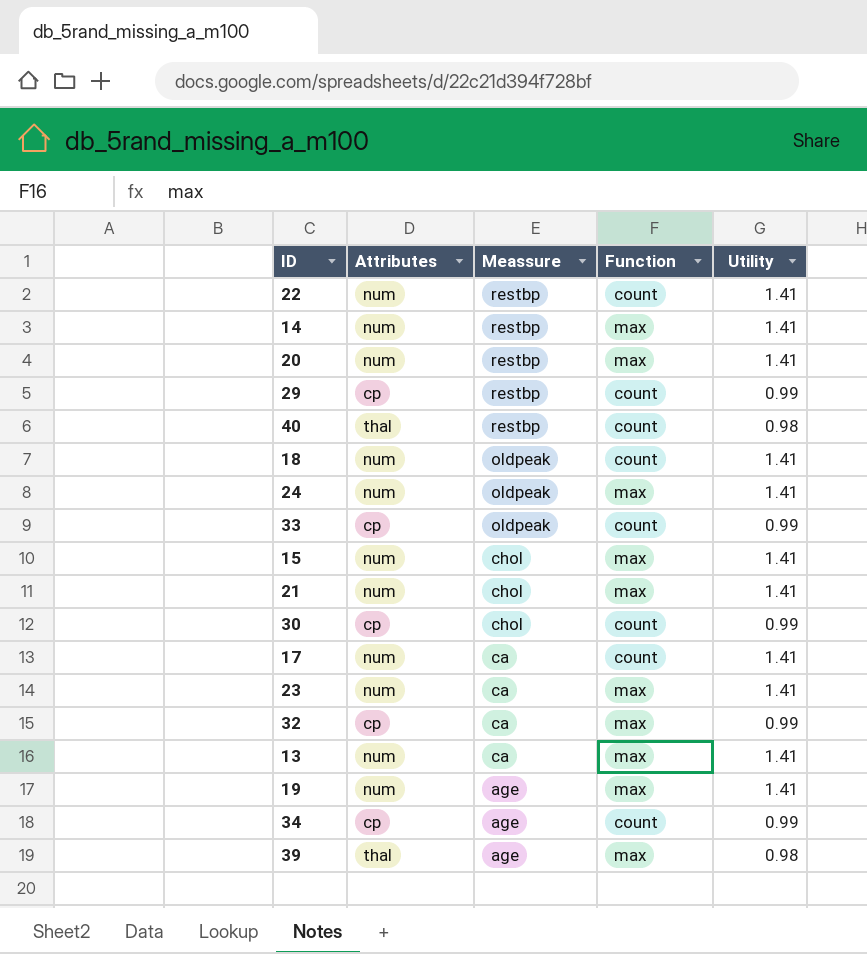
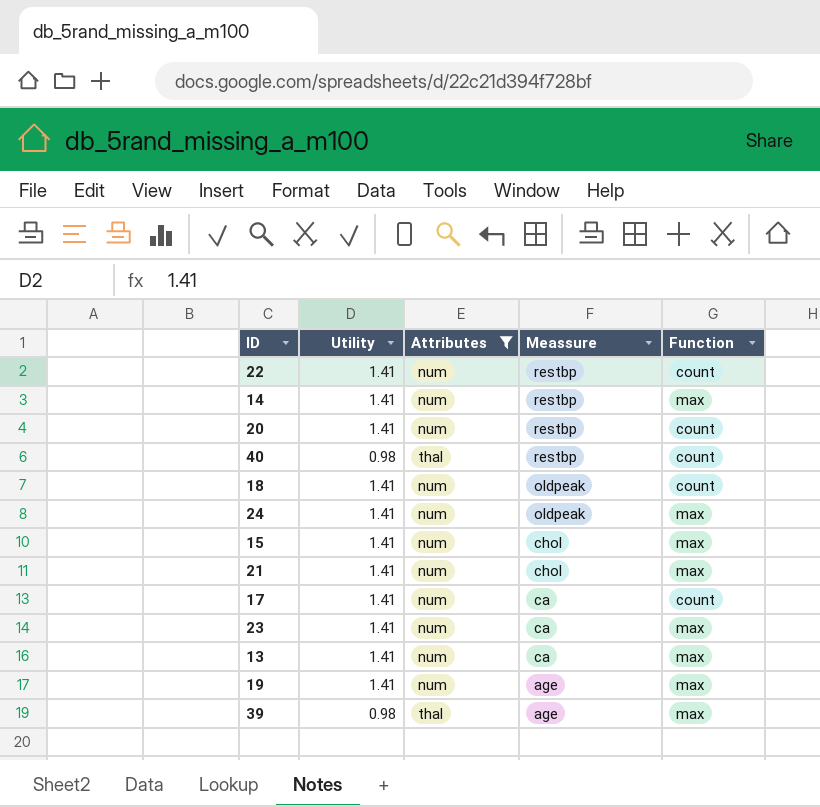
filter: none -> Attributes != cp
column Utility | position: 5 -> 2
20 | Function: max -> count

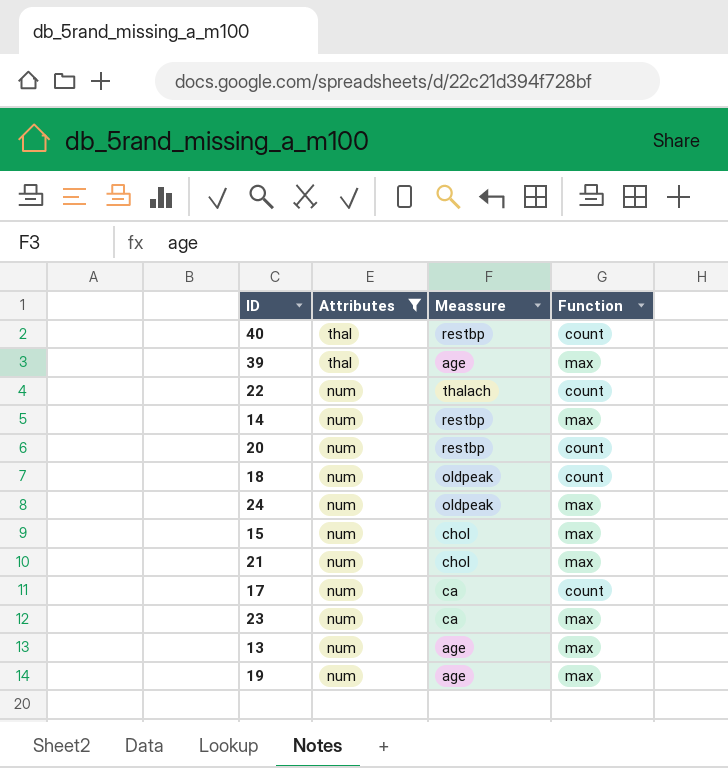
row order: Meassure descending -> Attributes descending
column Utility | position: 2 -> none
22 | Meassure: restbp -> thalach
13 | Meassure: ca -> age

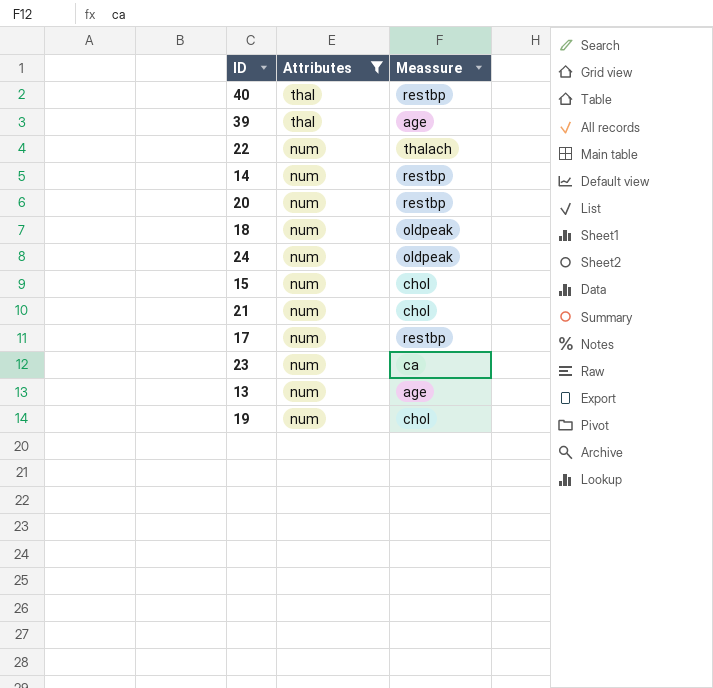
column Function | position: 4 -> none
17 | Meassure: ca -> restbp
19 | Meassure: age -> chol

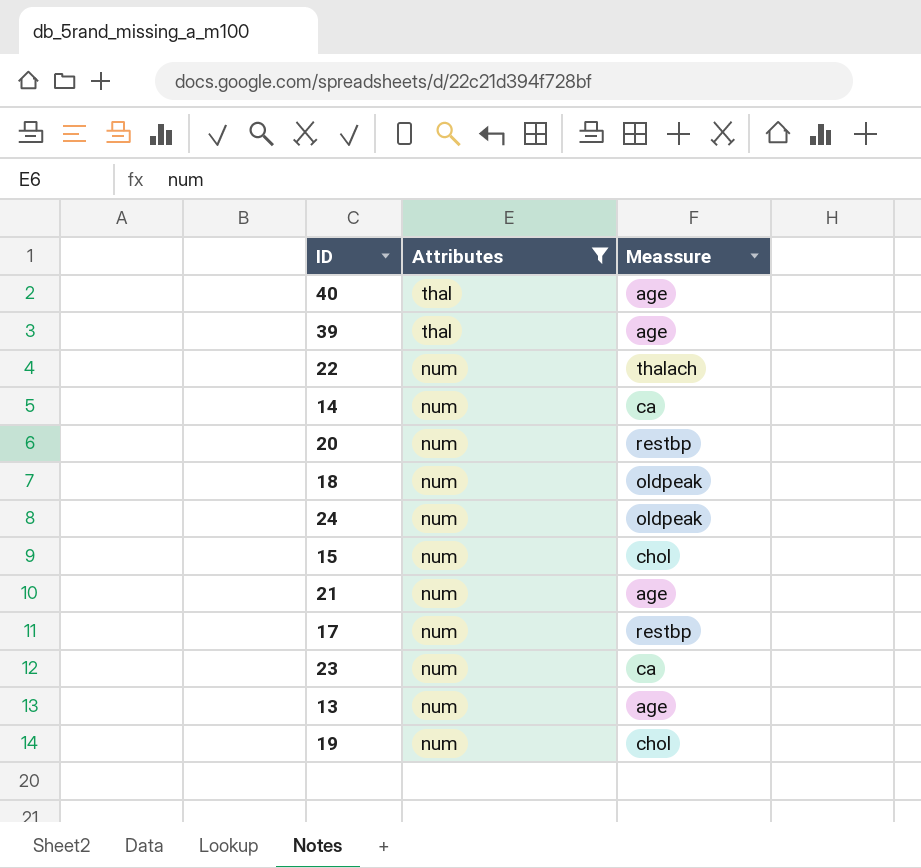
40 | Meassure: restbp -> age
14 | Meassure: restbp -> ca
21 | Meassure: chol -> age

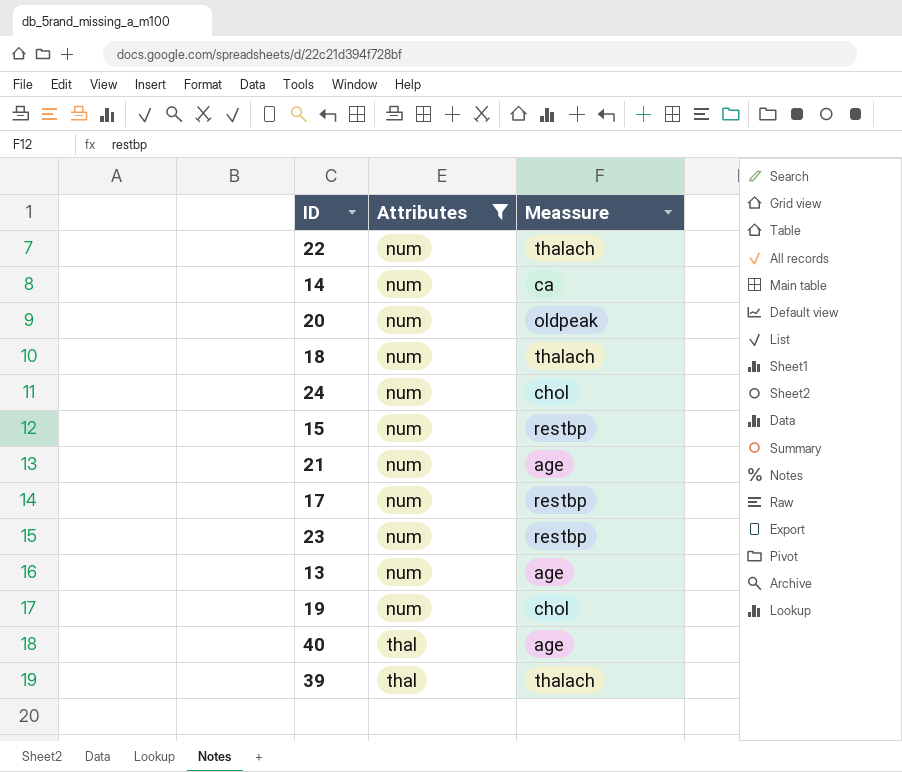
row order: Attributes descending -> Attributes ascending
20 | Meassure: restbp -> oldpeak
18 | Meassure: oldpeak -> thalach
24 | Meassure: oldpeak -> chol
15 | Meassure: chol -> restbp
23 | Meassure: ca -> restbp
39 | Meassure: age -> thalach

